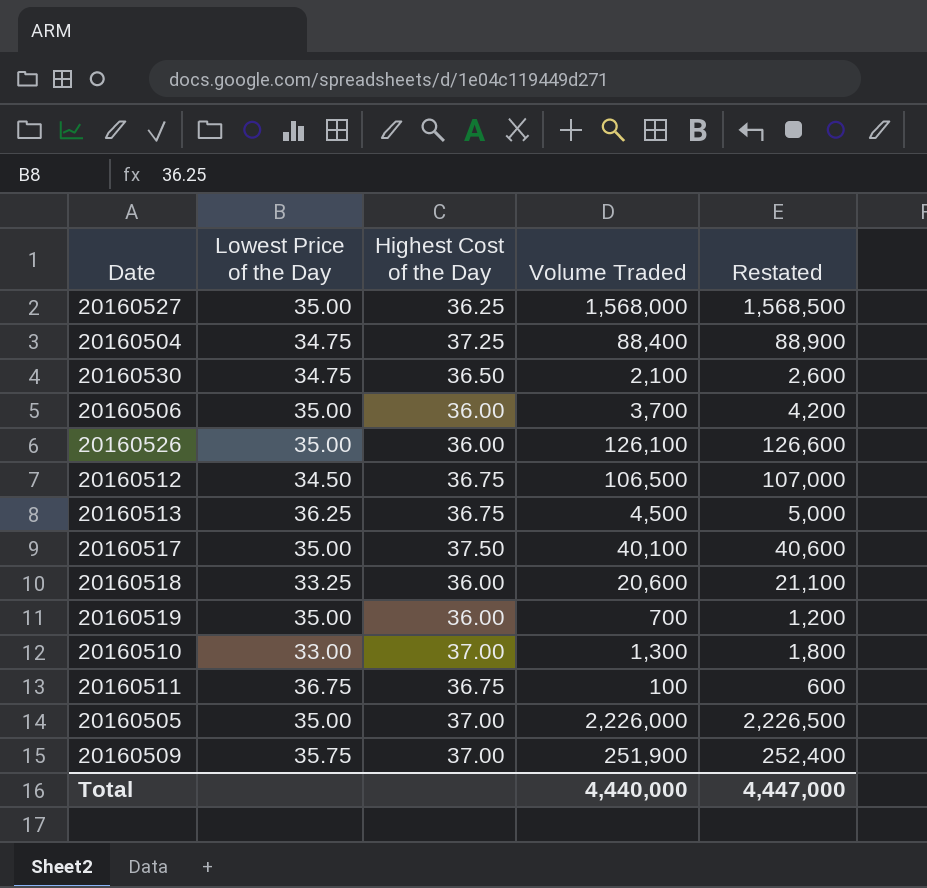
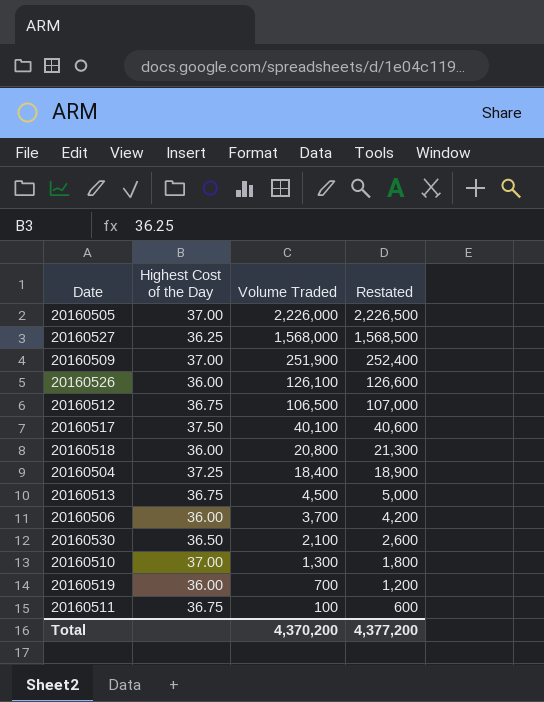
row order: none -> Volume Traded descending
column Lowest Price of the Day | position: 2 -> none
20160518 | Volume Traded: 20,600 -> 20,800
20160518 | Restated: 21,100 -> 21,300
20160504 | Volume Traded: 88,400 -> 18,400
20160504 | Restated: 88,900 -> 18,900
Total | Volume Traded: 4,440,000 -> 4,370,200
Total | Restated: 4,447,000 -> 4,377,200

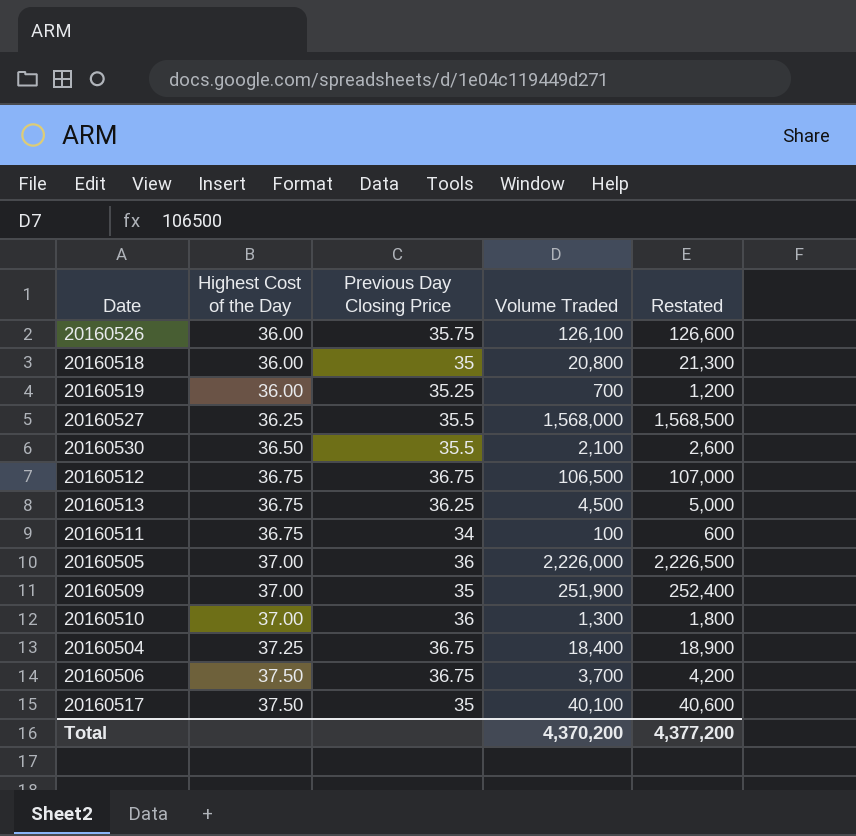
row order: Volume Traded descending -> Highest Cost of the Day ascending
column Previous Day Closing Price | position: none -> 3
20160506 | Highest Cost of the Day: 36.00 -> 37.50

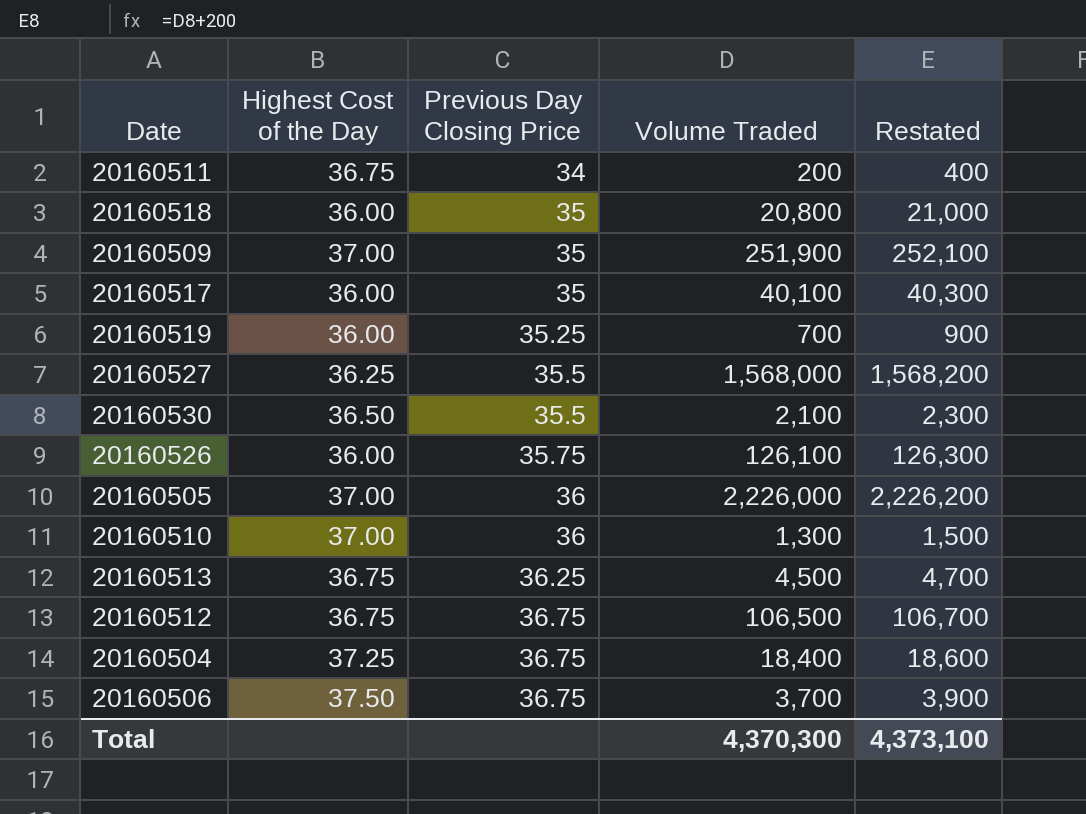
row order: Highest Cost of the Day ascending -> Previous Day Closing Price ascending
column Restated | formula: [Volume Traded] + 500 -> [Volume Traded] + 200
20160511 | Volume Traded: 100 -> 200
20160517 | Highest Cost of the Day: 37.50 -> 36.00
Total | Volume Traded: 4,370,200 -> 4,370,300
Total | Restated: 4,377,200 -> 4,373,100

